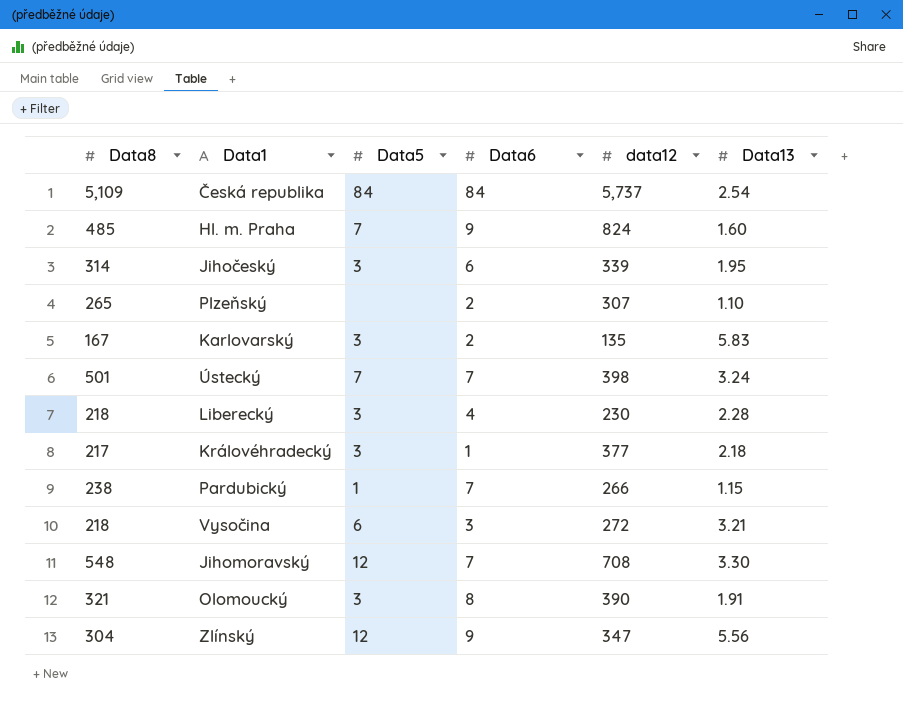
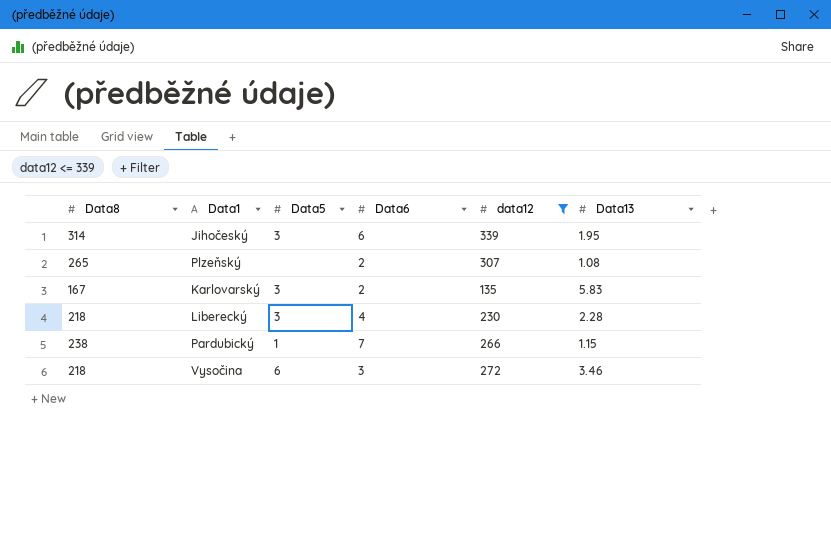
filter: none -> data12 <= 339
Plzeňský | Data13: 1.10 -> 1.08
Vysočina | Data13: 3.21 -> 3.46

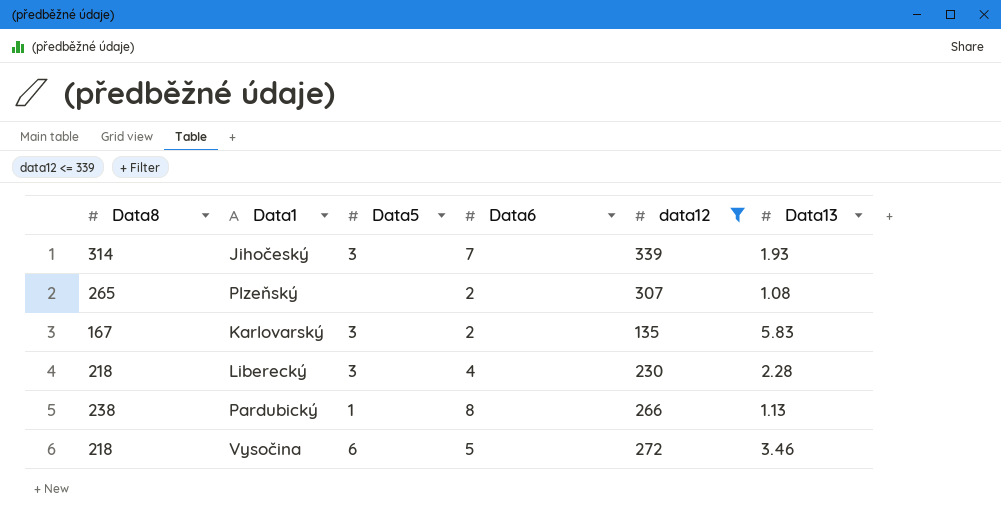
Jihočeský | Data6: 6 -> 7
Jihočeský | Data13: 1.95 -> 1.93
Pardubický | Data6: 7 -> 8
Pardubický | Data13: 1.15 -> 1.13
Vysočina | Data6: 3 -> 5

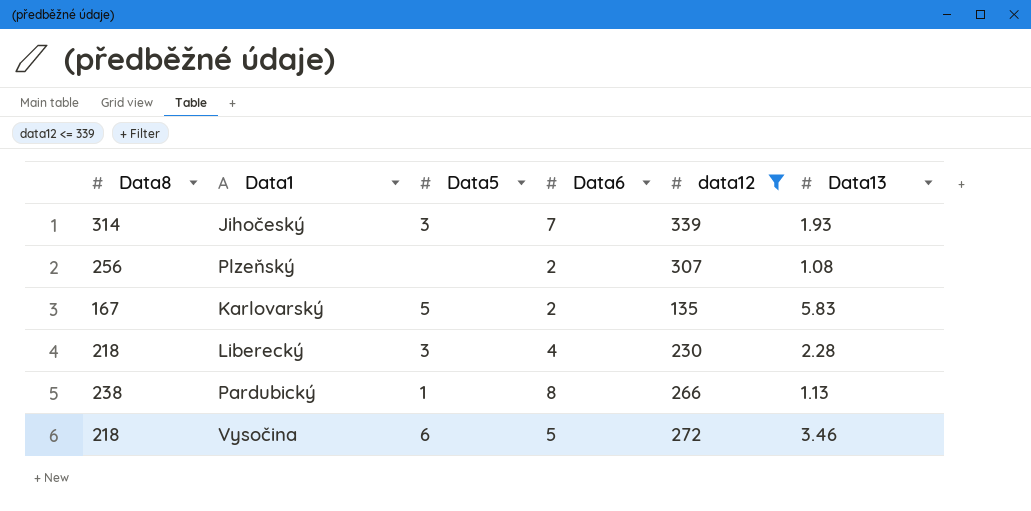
Plzeňský | Data8: 265 -> 256
Karlovarský | Data5: 3 -> 5

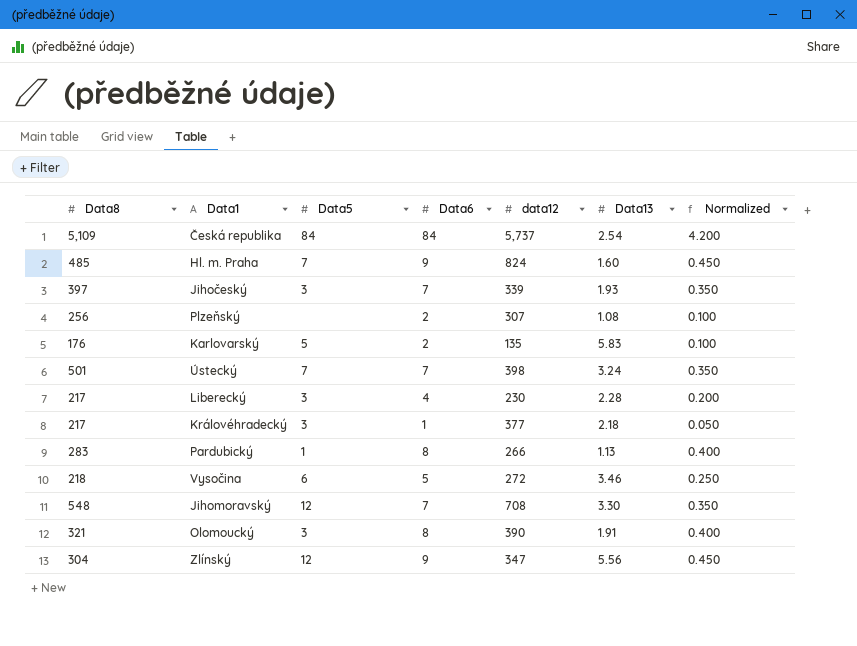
filter: data12 <= 339 -> none
column Normalized | formula: none -> [Data6] * 0.05
Jihočeský | Data8: 314 -> 397
Karlovarský | Data8: 167 -> 176
Liberecký | Data8: 218 -> 217
Pardubický | Data8: 238 -> 283

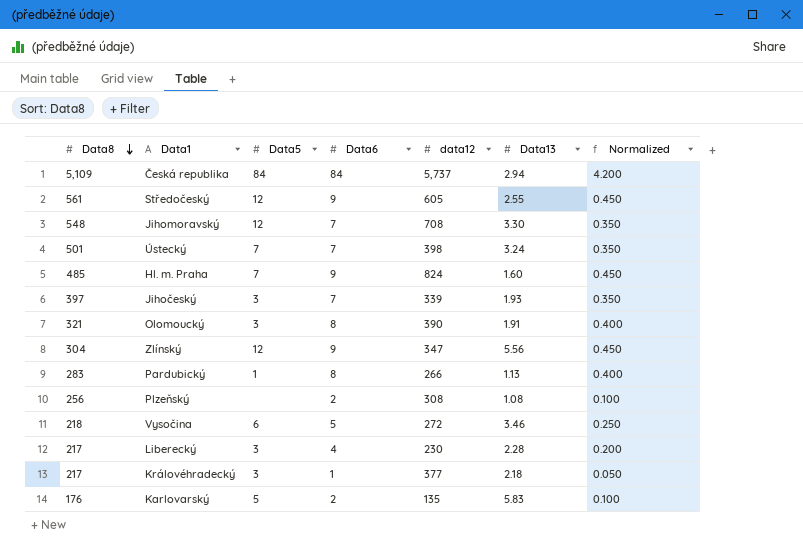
row order: none -> Data8 descending
Česká republika | Data13: 2.54 -> 2.94
row Středočeský: none -> 561 | 12 | 9 | 605 | 2.55 | 0.450
Plzeňský | data12: 307 -> 308

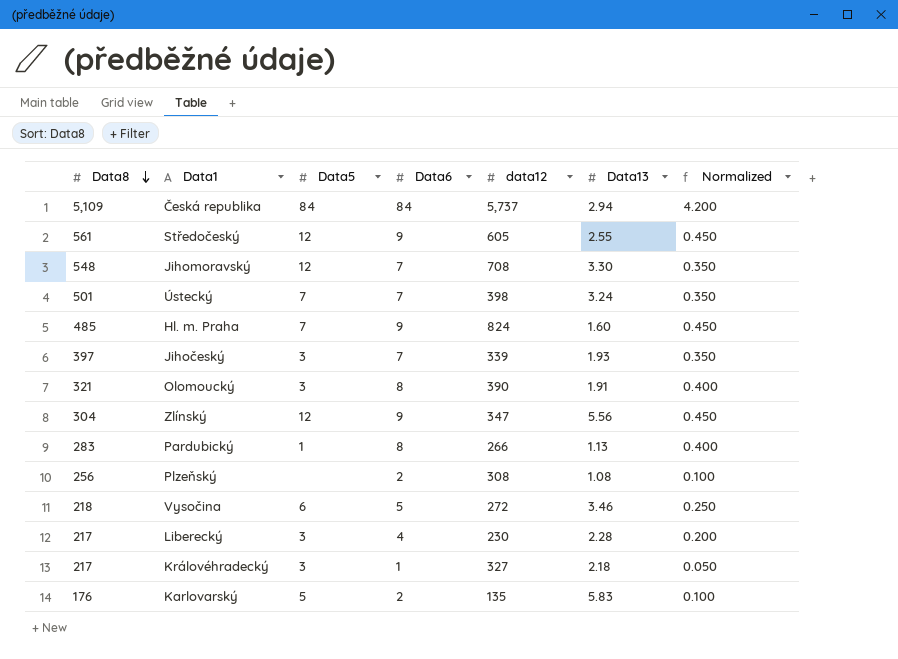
Královéhradecký | data12: 377 -> 327

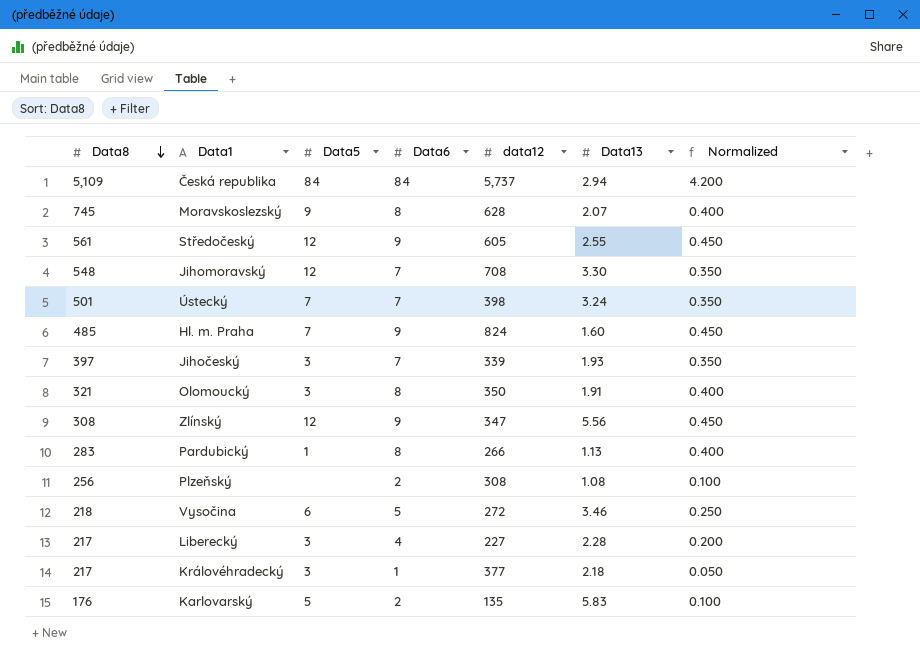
row Moravskoslezský: none -> 745 | 9 | 8 | 628 | 2.07 | 0.400
Olomoucký | data12: 390 -> 350
Zlínský | Data8: 304 -> 308
Liberecký | data12: 230 -> 227
Královéhradecký | data12: 327 -> 377

